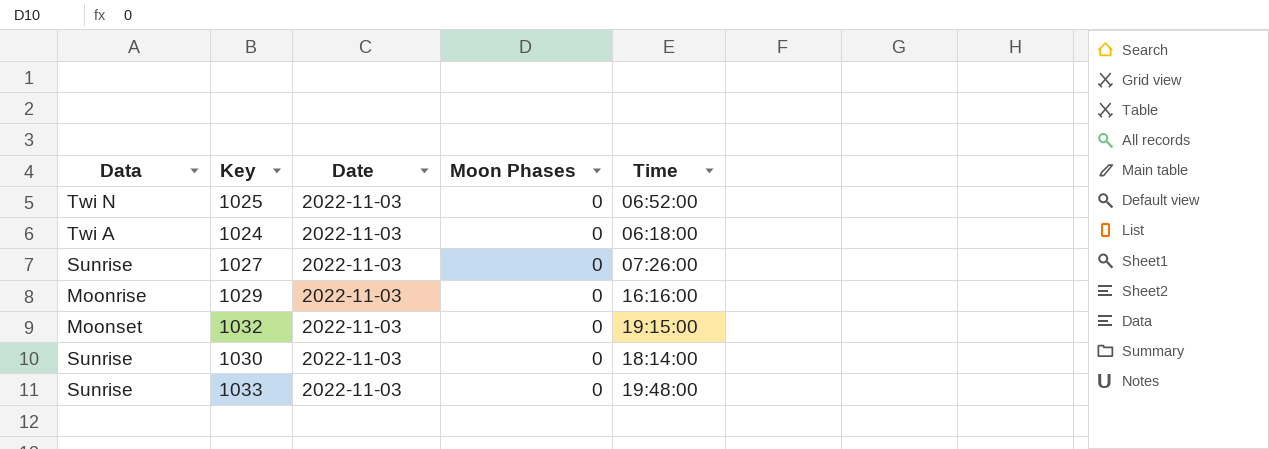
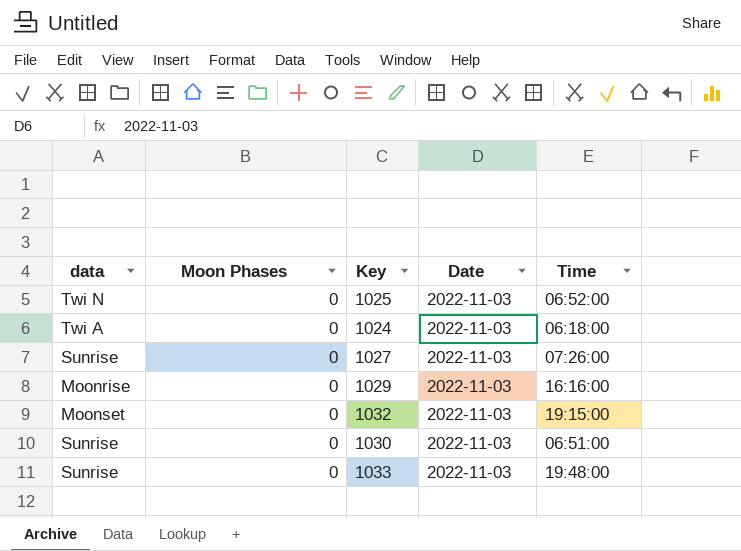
column name: Data -> data
column Moon Phases | position: 4 -> 2
1030 | Time: 18:14:00 -> 06:51:00

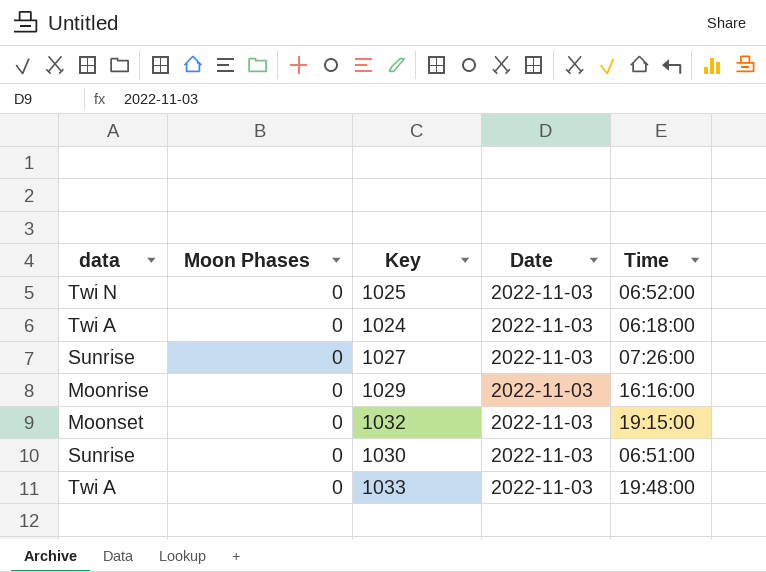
1033 | data: Sunrise -> Twi A

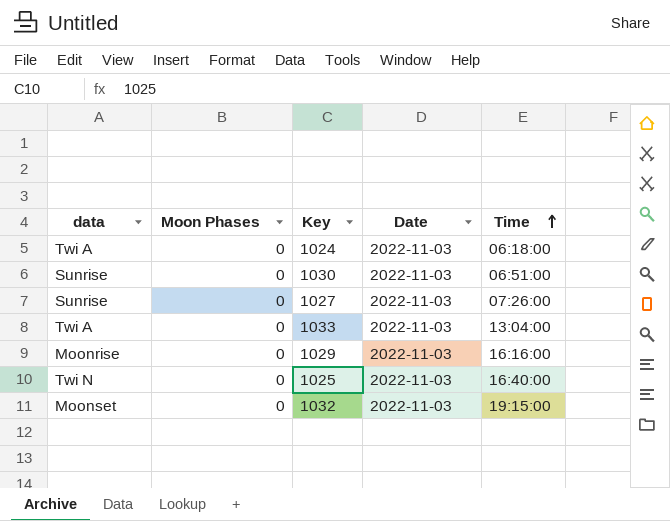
row order: none -> Time ascending
1033 | Time: 19:48:00 -> 13:04:00
1025 | Time: 06:52:00 -> 16:40:00

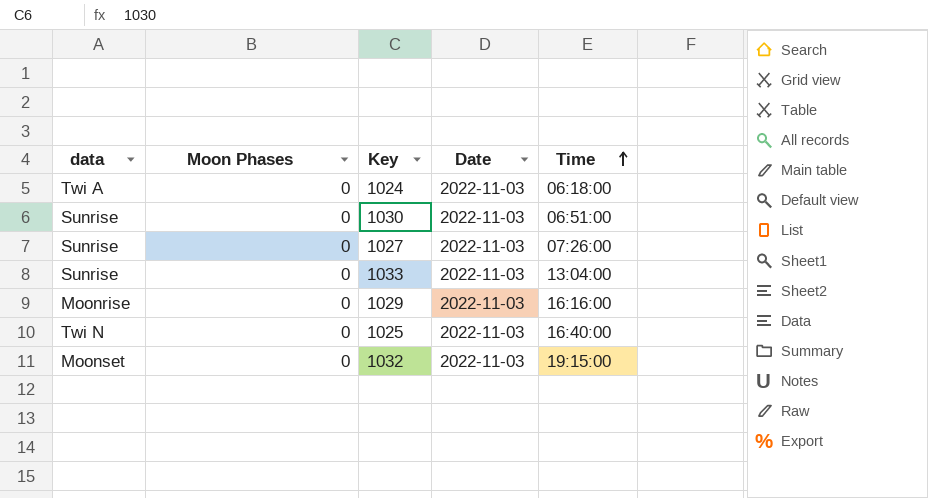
1033 | data: Twi A -> Sunrise

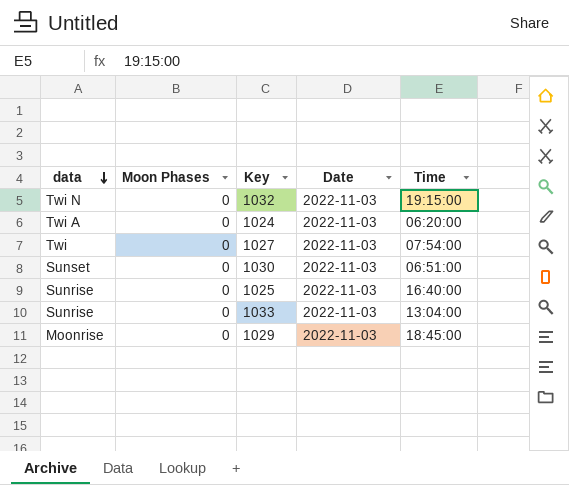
row order: Time ascending -> data descending
1032 | data: Moonset -> Twi N
1024 | Time: 06:18:00 -> 06:20:00
1027 | data: Sunrise -> Twi
1027 | Time: 07:26:00 -> 07:54:00
1030 | data: Sunrise -> Sunset
1025 | data: Twi N -> Sunrise
1029 | Time: 16:16:00 -> 18:45:00

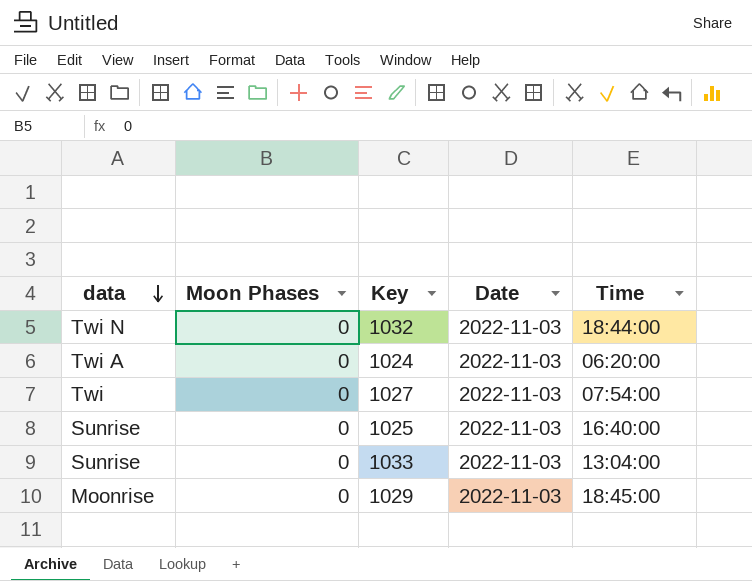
row 1030: Sunset | 0 | 2022-11-03 | 06:51:00 -> none
1032 | Time: 19:15:00 -> 18:44:00

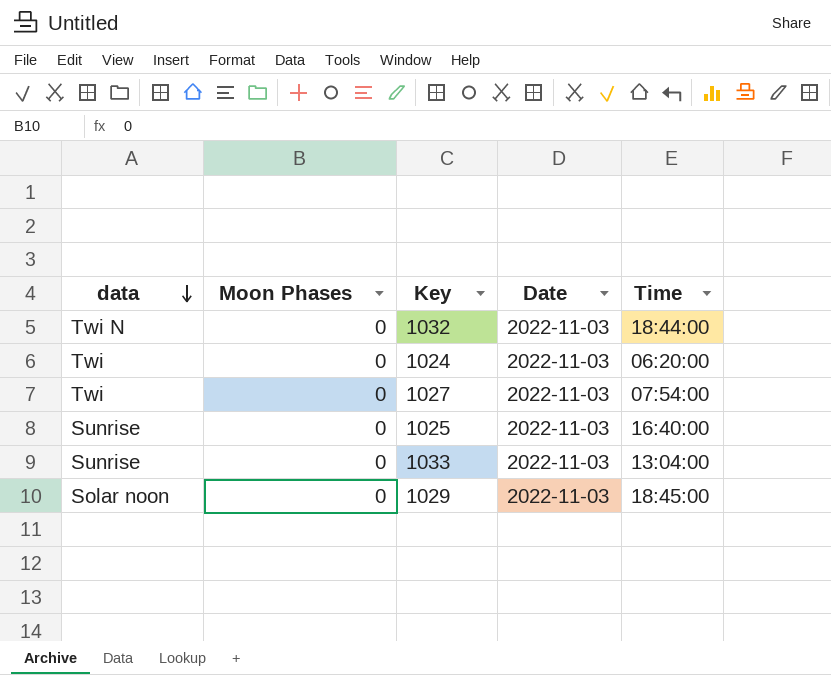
1024 | data: Twi A -> Twi
1029 | data: Moonrise -> Solar noon

